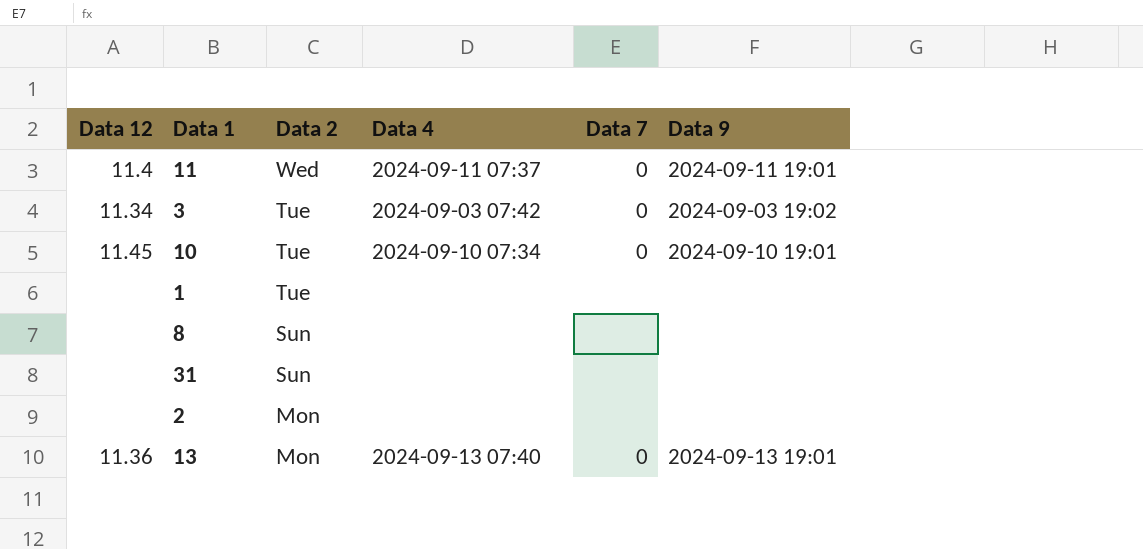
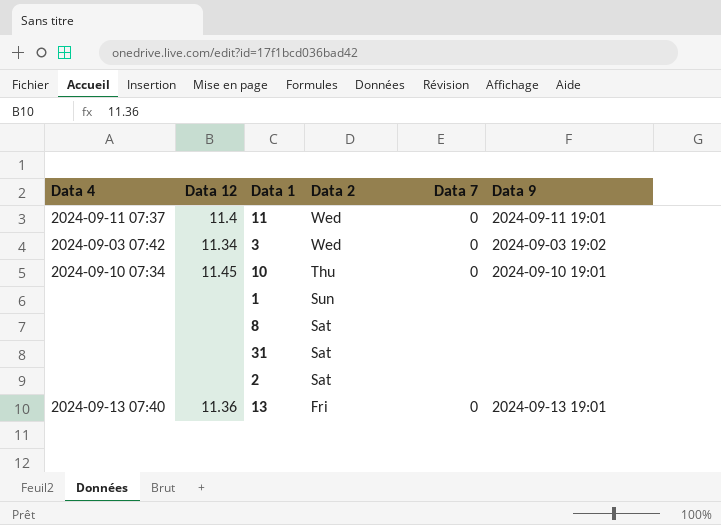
column Data 4 | position: 4 -> 1
3 | Data 2: Tue -> Wed
10 | Data 2: Tue -> Thu
1 | Data 2: Tue -> Sun
8 | Data 2: Sun -> Sat
31 | Data 2: Sun -> Sat
2 | Data 2: Mon -> Sat
13 | Data 2: Mon -> Fri

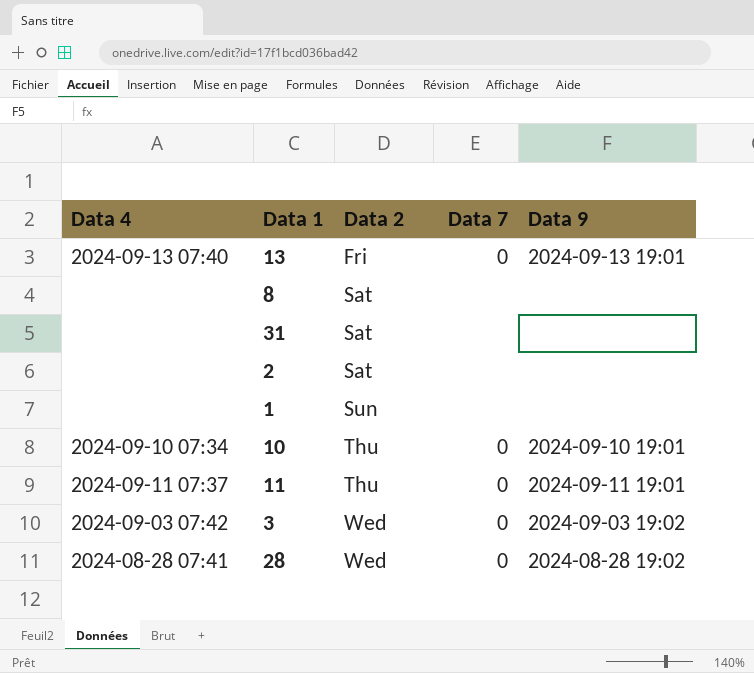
row order: Data 2 descending -> Data 2 ascending
column Data 12 | position: 2 -> none
11 | Data 2: Wed -> Thu
row 28: none -> 2024-08-28 07:41 | Wed | 0 | 2024-08-28 19:02

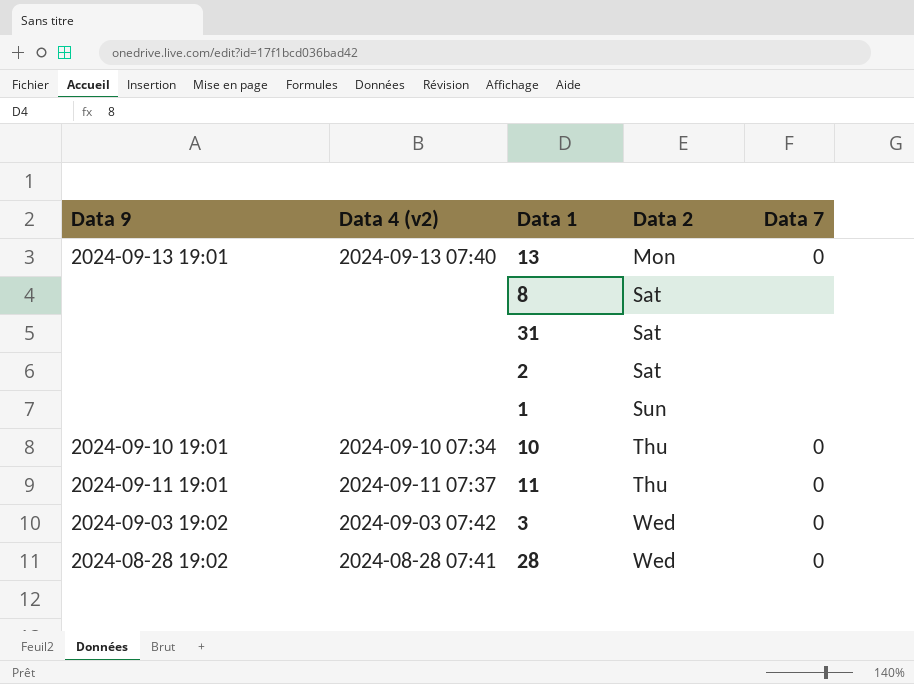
column Data 9 | position: 5 -> 1
column name: Data 4 -> Data 4 (v2)
13 | Data 2: Fri -> Mon

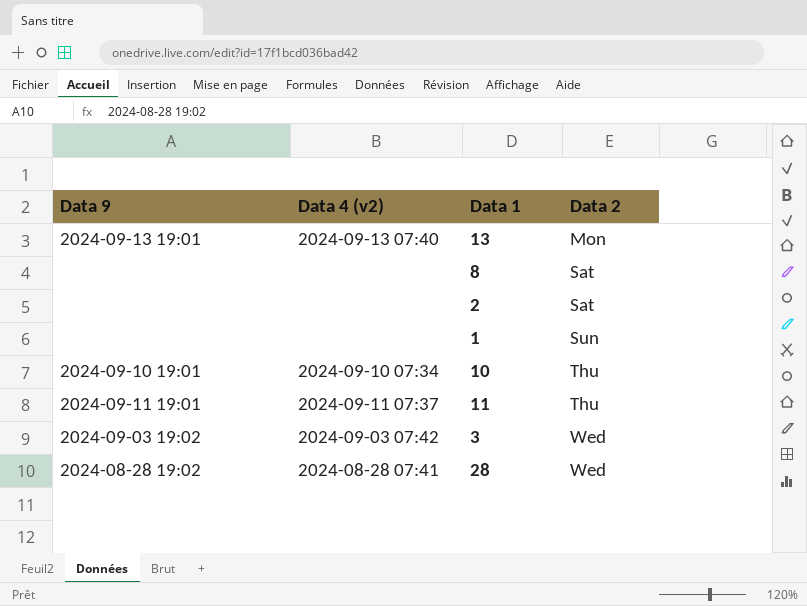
column Data 7 | position: 5 -> none
row 31: none | none | Sat | none -> none

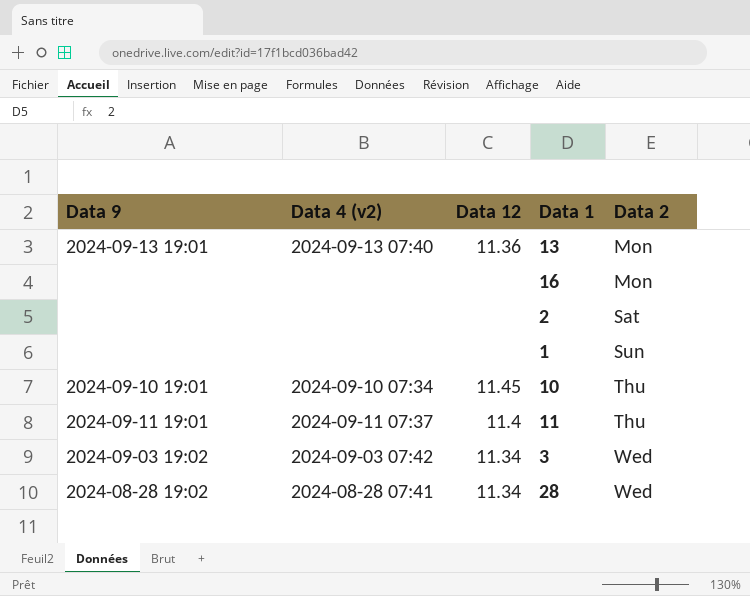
column Data 12 | position: none -> 3
row 8: none | none | Sat -> none
row 16: none -> none | none | none | Mon

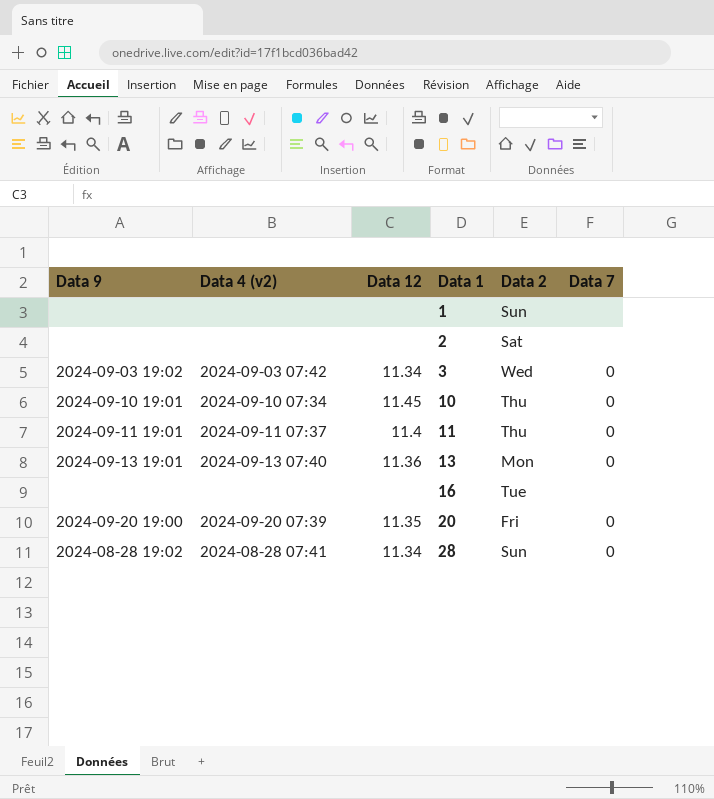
row order: Data 2 ascending -> Data 1 ascending
column Data 7 | position: none -> 6
16 | Data 2: Mon -> Tue
row 20: none -> 2024-09-20 19:00 | 2024-09-20 07:39 | 11.35 | Fri | 0
28 | Data 2: Wed -> Sun

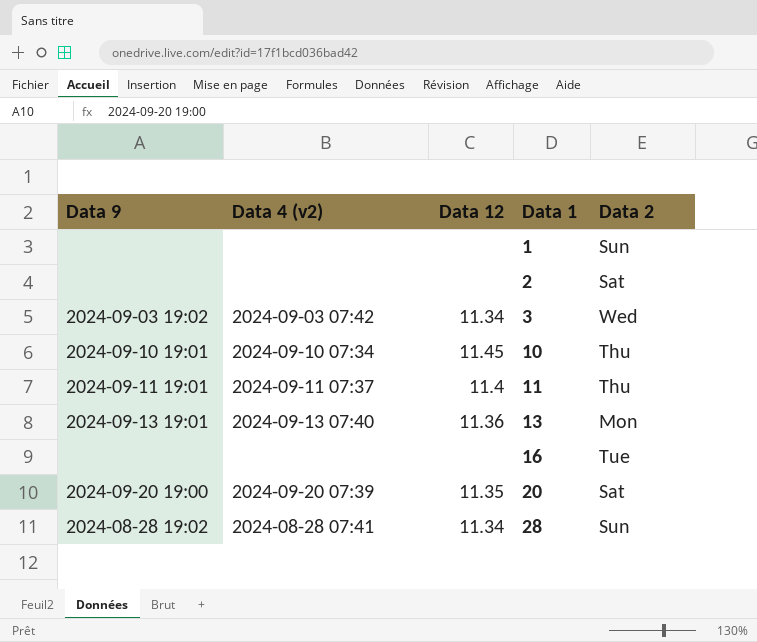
column Data 7 | position: 6 -> none
20 | Data 2: Fri -> Sat

